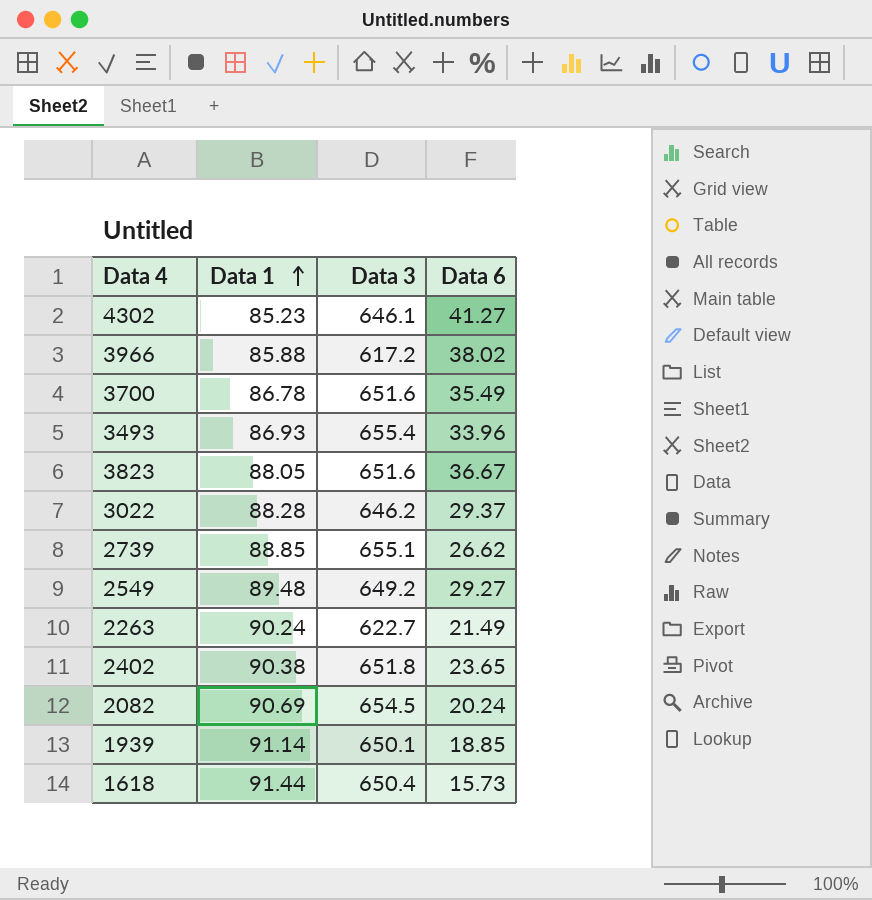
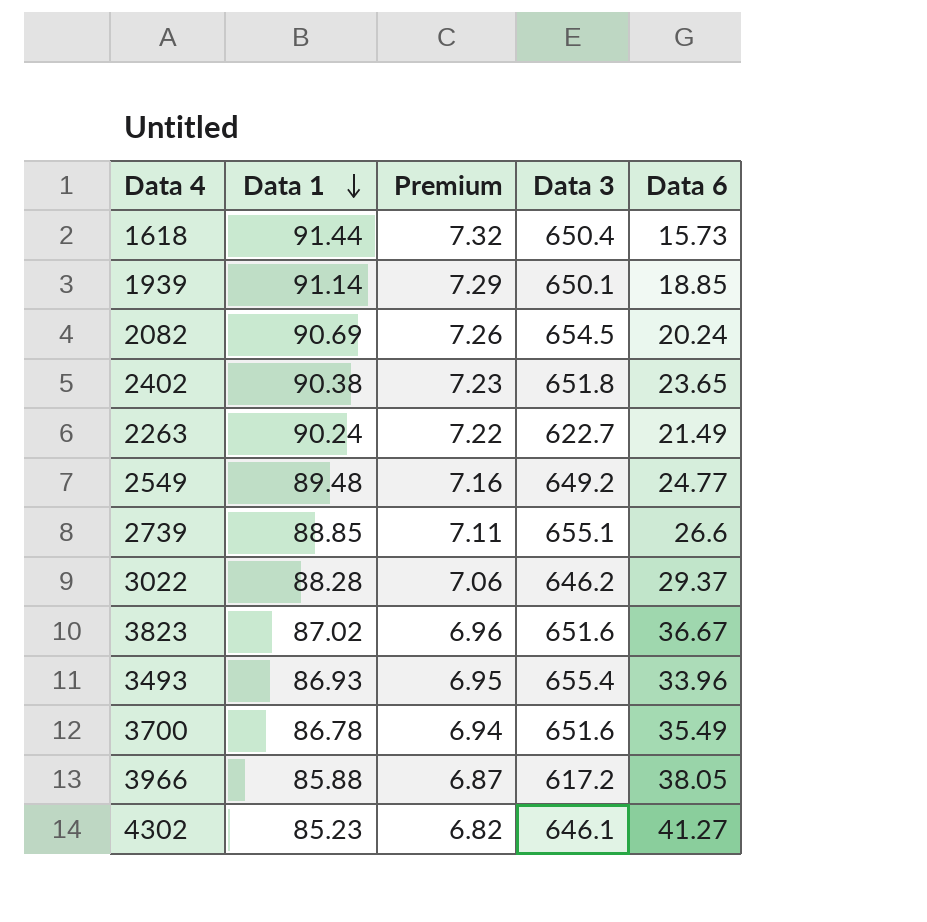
row order: Data 1 ascending -> Data 1 descending
column Premium | formula: none -> [Data 1] * 0.08
2549 | Data 6: 29.27 -> 24.77
2739 | Data 6: 26.62 -> 26.6
3823 | Data 1: 88.05 -> 87.02
3966 | Data 6: 38.02 -> 38.05

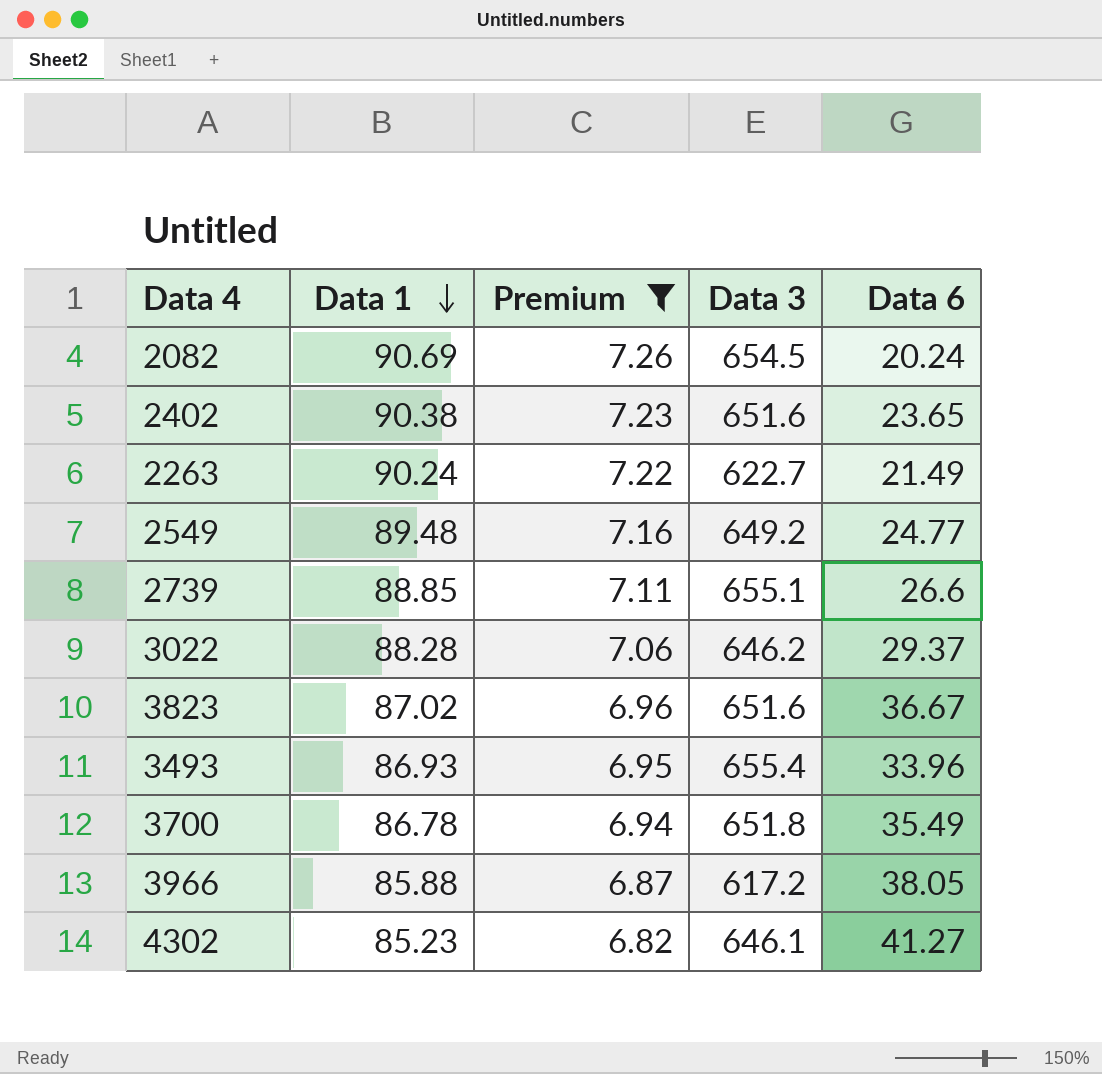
filter: none -> Premium <= 7.26
2402 | Data 3: 651.8 -> 651.6
3700 | Data 3: 651.6 -> 651.8

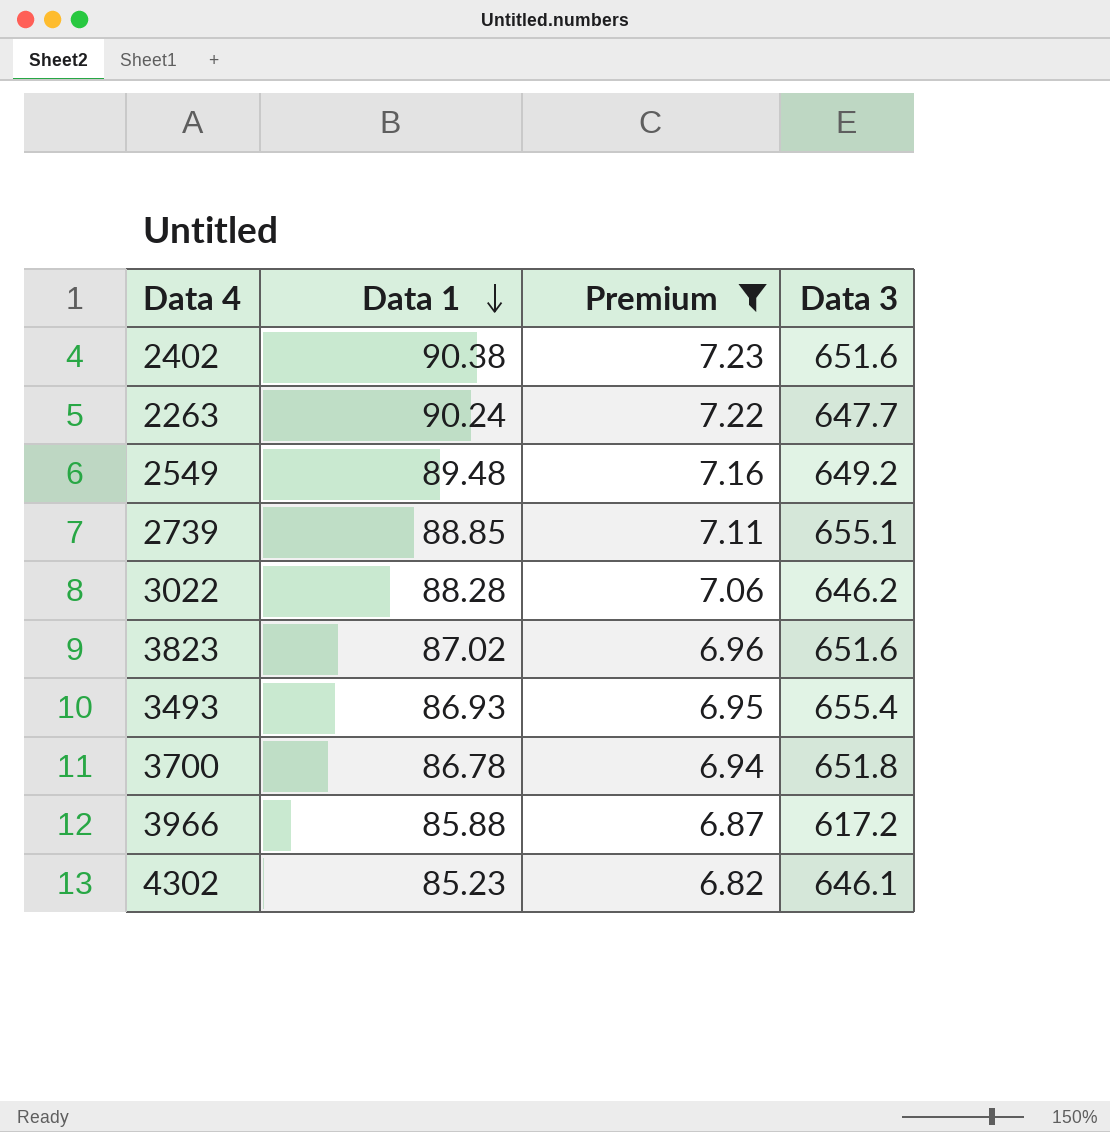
column Data 6 | position: 5 -> none
row 2082: 90.69 | 7.26 | 654.5 | 20.24 -> none
2263 | Data 3: 622.7 -> 647.7

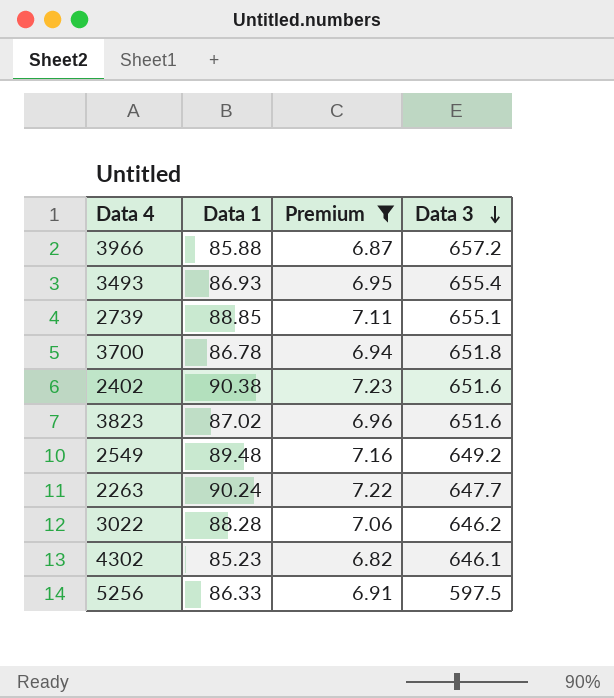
row order: Data 1 descending -> Data 3 descending
3966 | Data 3: 617.2 -> 657.2
row 5256: none -> 86.33 | 6.91 | 597.5

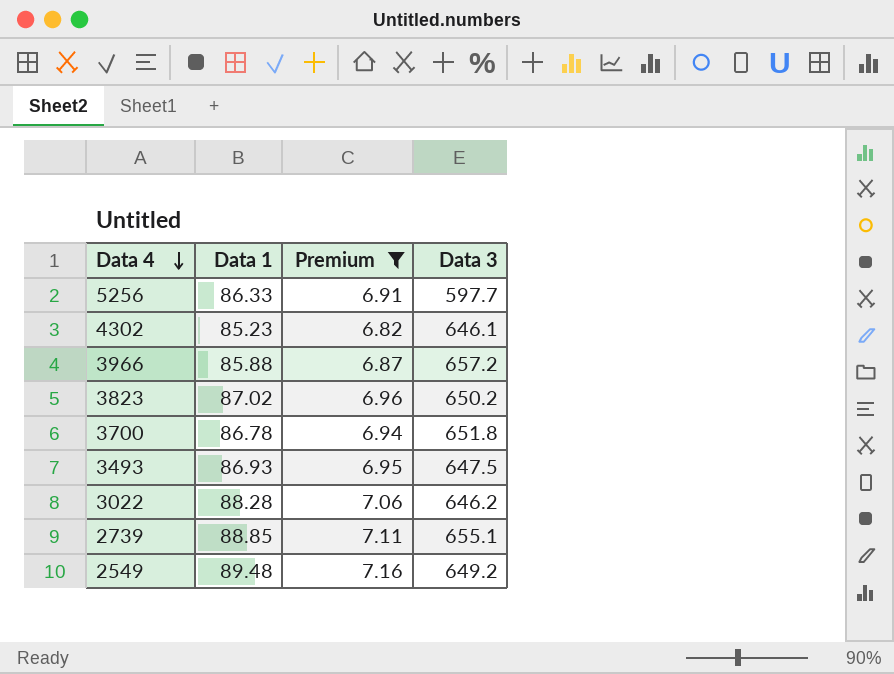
row order: Data 3 descending -> Data 4 descending
row 2402: 90.38 | 7.23 | 651.6 -> none
row 2263: 90.24 | 7.22 | 647.7 -> none
5256 | Data 3: 597.5 -> 597.7
3823 | Data 3: 651.6 -> 650.2
3493 | Data 3: 655.4 -> 647.5

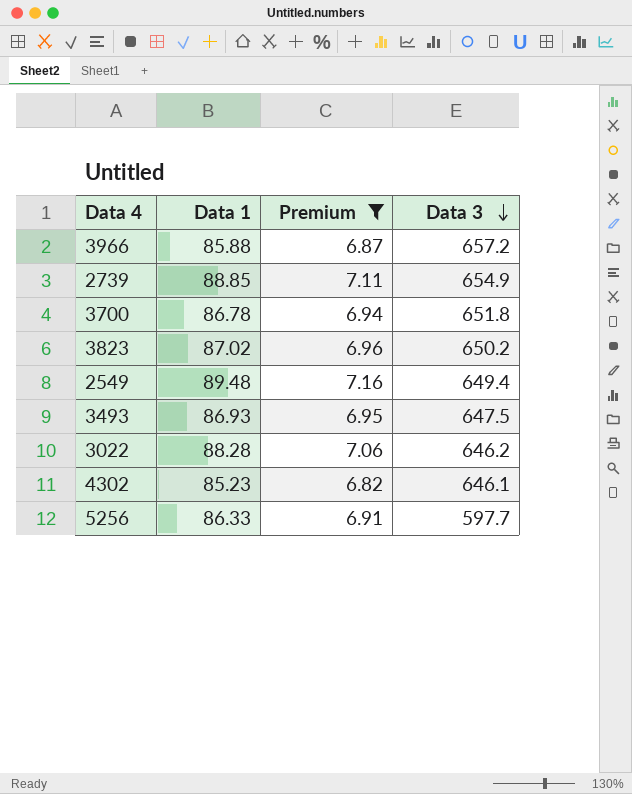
row order: Data 4 descending -> Data 3 descending
2739 | Data 3: 655.1 -> 654.9
2549 | Data 3: 649.2 -> 649.4

